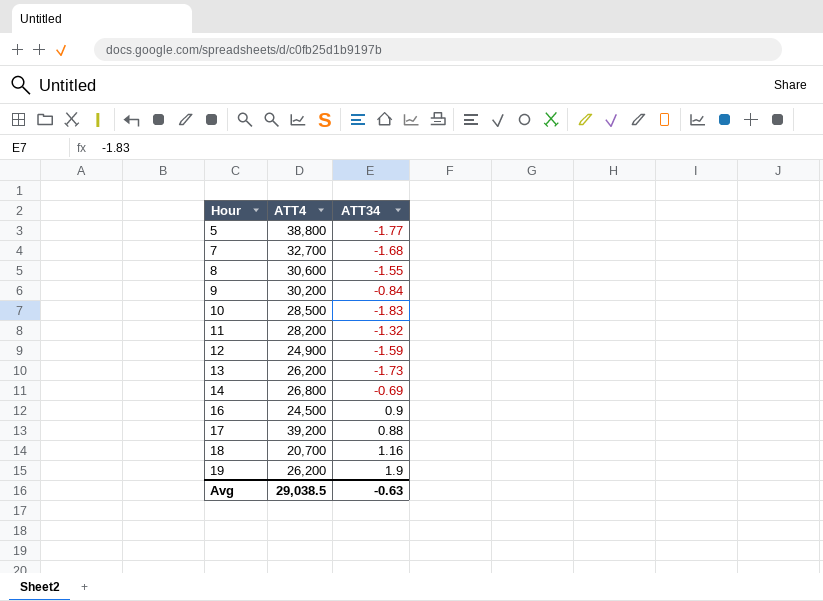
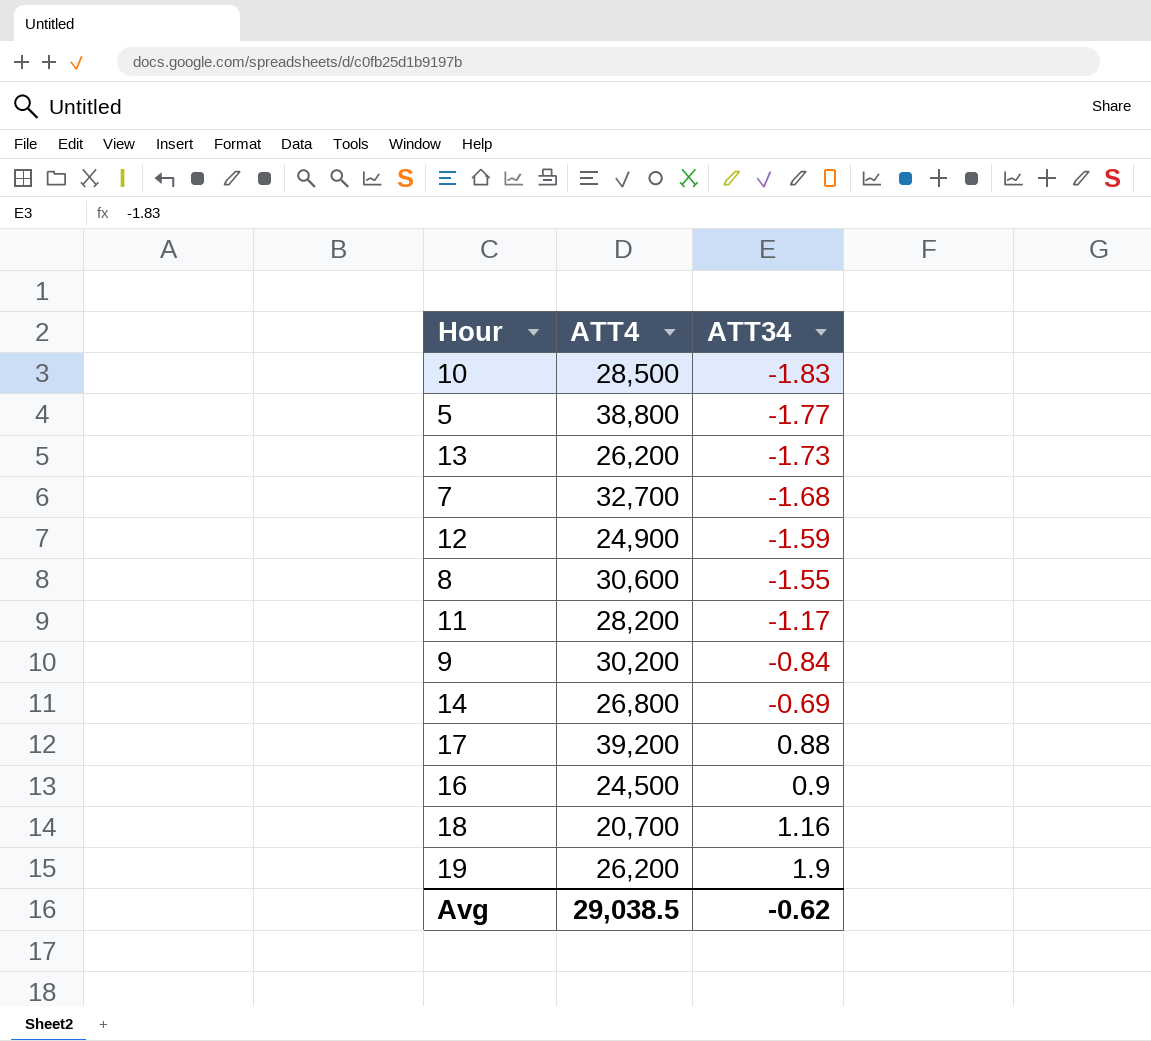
row order: Hour ascending -> ATT34 ascending
11 | ATT34: -1.32 -> -1.17
Avg | ATT34: -0.63 -> -0.62

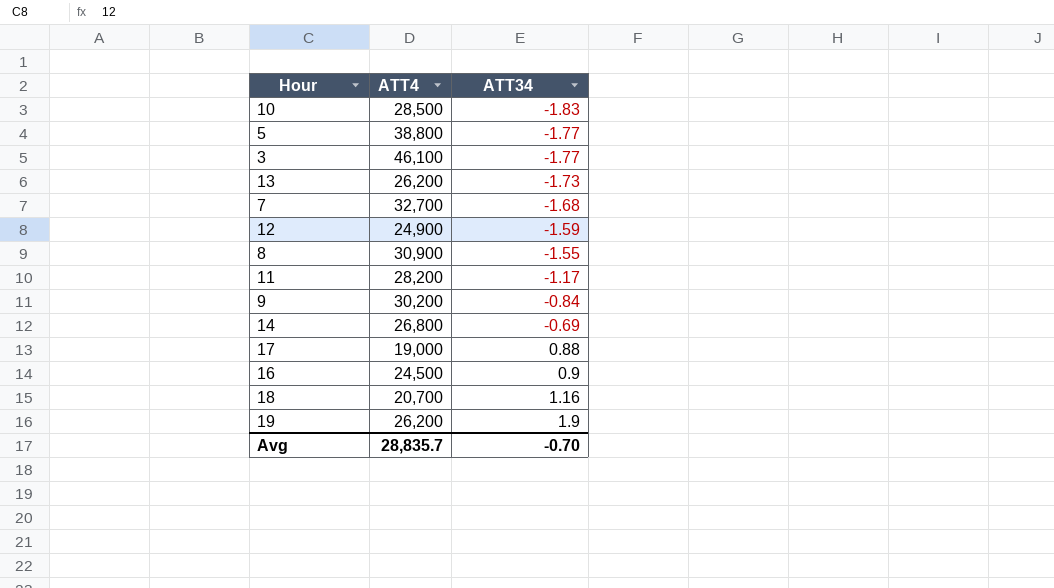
row 3: none -> 46,100 | -1.77
8 | ATT4: 30,600 -> 30,900
17 | ATT4: 39,200 -> 19,000
Avg | ATT4: 29,038.5 -> 28,835.7
Avg | ATT34: -0.62 -> -0.70

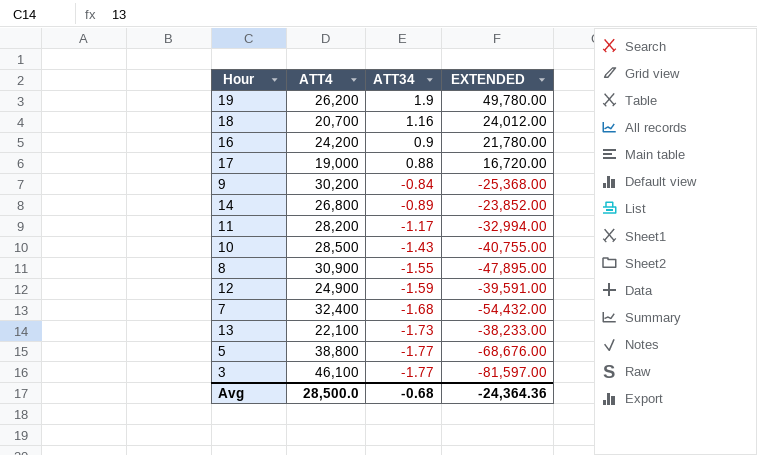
row order: ATT34 ascending -> ATT34 descending
column EXTENDED | formula: none -> [ATT4] * [ATT34]
16 | ATT4: 24,500 -> 24,200
14 | ATT34: -0.69 -> -0.89
10 | ATT34: -1.83 -> -1.43
7 | ATT4: 32,700 -> 32,400
13 | ATT4: 26,200 -> 22,100
Avg | ATT4: 28,835.7 -> 28,500.0
Avg | ATT34: -0.70 -> -0.68

